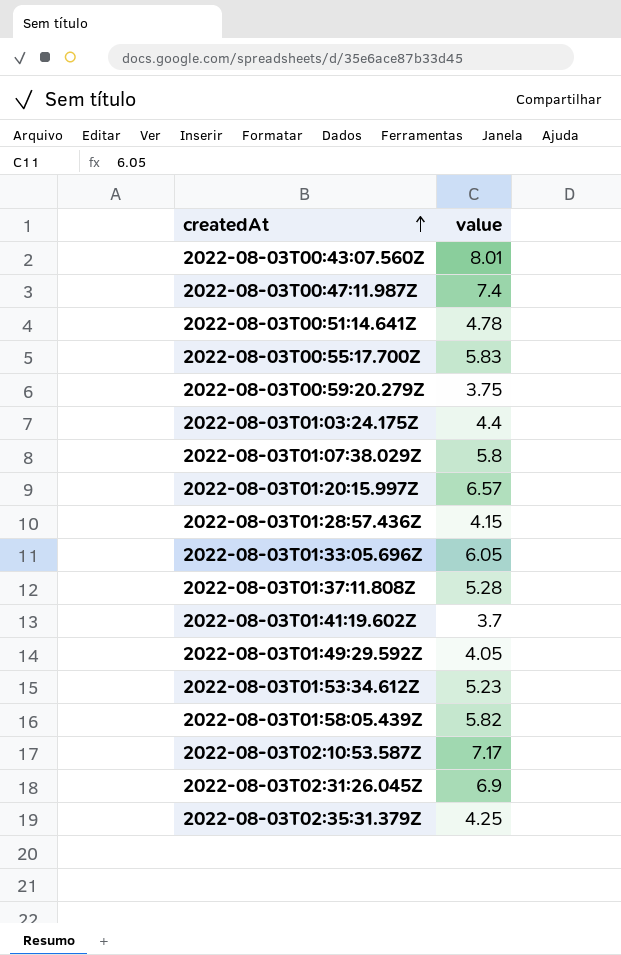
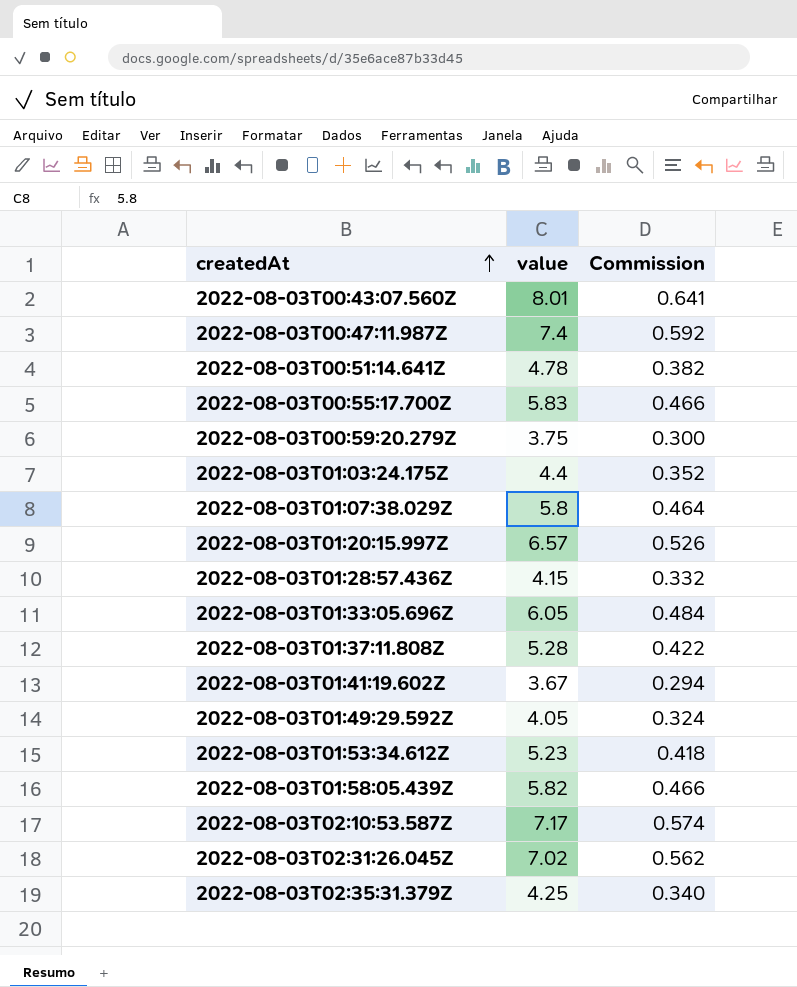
column Commission | formula: none -> [value] * 0.08
2022-08-03T01:41:19.602Z | value: 3.7 -> 3.67
2022-08-03T02:31:26.045Z | value: 6.9 -> 7.02

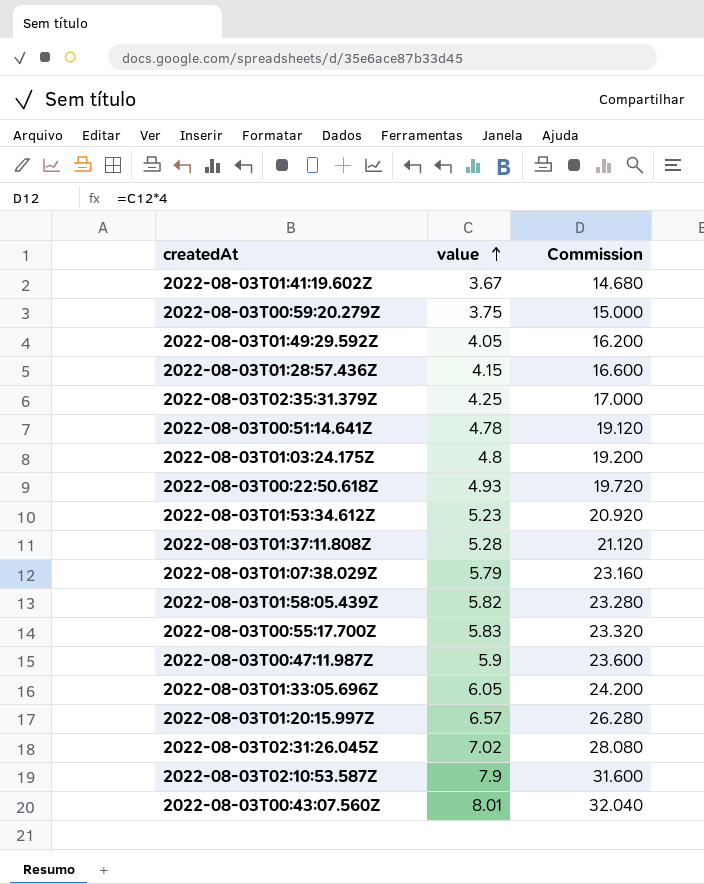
row order: createdAt ascending -> value ascending
column Commission | formula: [value] * 0.08 -> [value] * 4
2022-08-03T01:03:24.175Z | value: 4.4 -> 4.8
row 2022-08-03T00:22:50.618Z: none -> 4.93 | 19.720
2022-08-03T01:07:38.029Z | value: 5.8 -> 5.79
2022-08-03T00:47:11.987Z | value: 7.4 -> 5.9
2022-08-03T02:10:53.587Z | value: 7.17 -> 7.9

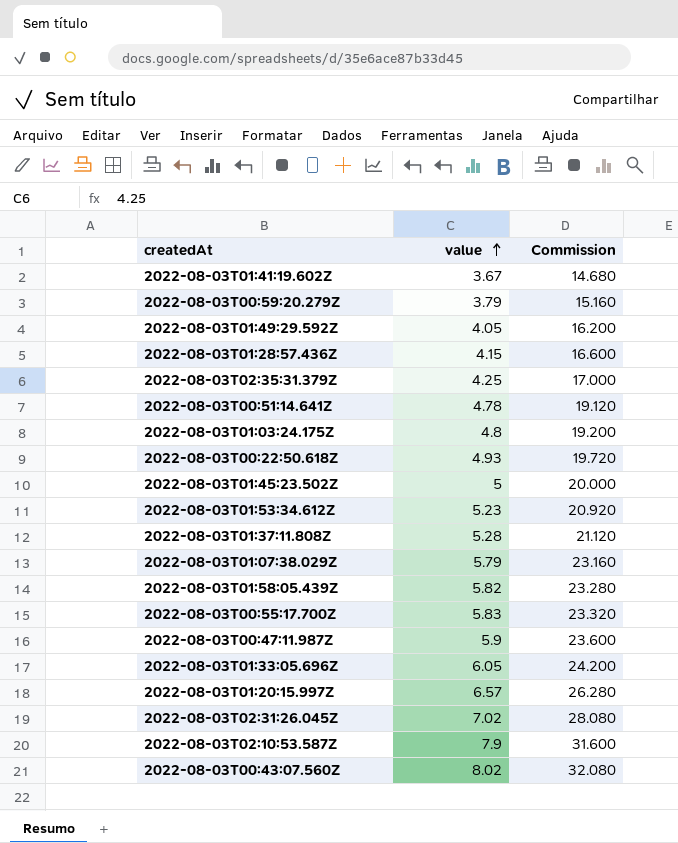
2022-08-03T00:59:20.279Z | value: 3.75 -> 3.79
2022-08-03T00:59:20.279Z | Commission: 15.000 -> 15.160
row 2022-08-03T01:45:23.502Z: none -> 5 | 20.000
2022-08-03T00:43:07.560Z | value: 8.01 -> 8.02
2022-08-03T00:43:07.560Z | Commission: 32.040 -> 32.080

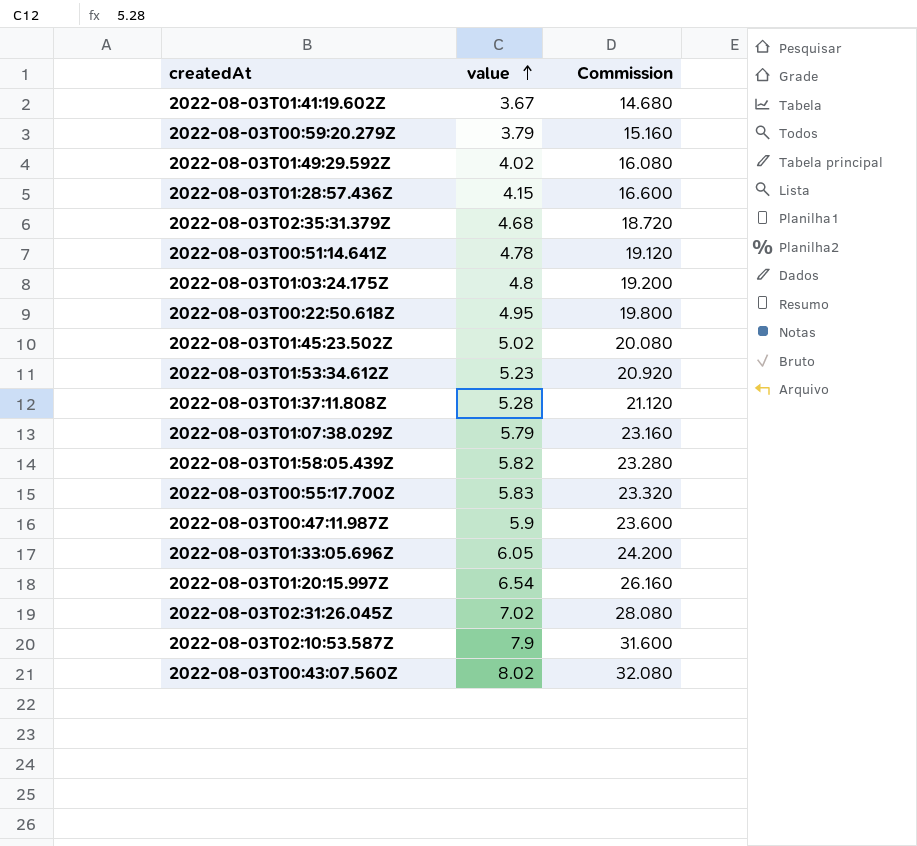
2022-08-03T01:49:29.592Z | value: 4.05 -> 4.02
2022-08-03T01:49:29.592Z | Commission: 16.200 -> 16.080
2022-08-03T02:35:31.379Z | value: 4.25 -> 4.68
2022-08-03T02:35:31.379Z | Commission: 17.000 -> 18.720
2022-08-03T00:22:50.618Z | value: 4.93 -> 4.95
2022-08-03T00:22:50.618Z | Commission: 19.720 -> 19.800
2022-08-03T01:45:23.502Z | value: 5 -> 5.02
2022-08-03T01:45:23.502Z | Commission: 20.000 -> 20.080
2022-08-03T01:20:15.997Z | value: 6.57 -> 6.54
2022-08-03T01:20:15.997Z | Commission: 26.280 -> 26.160

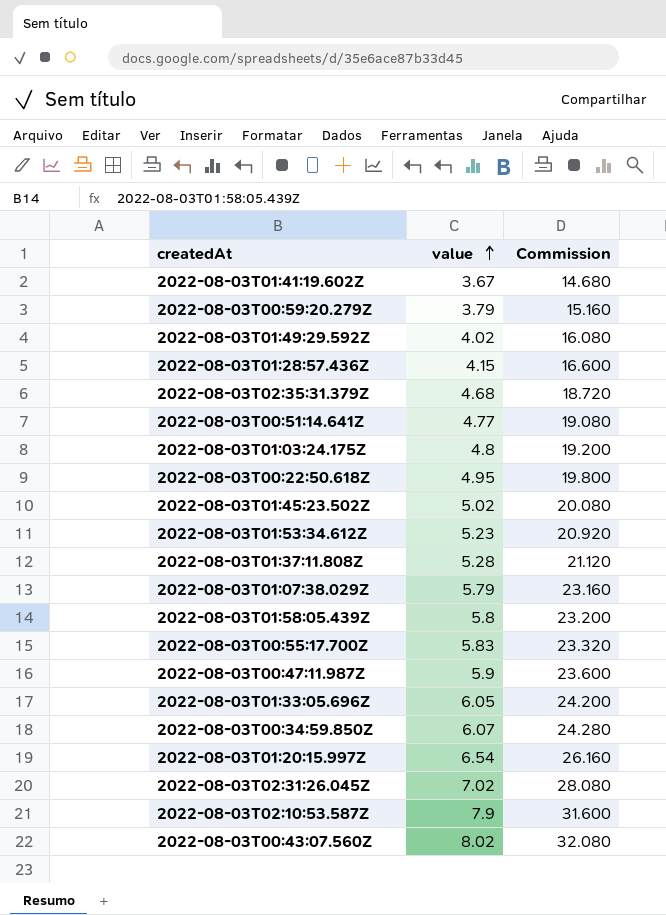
2022-08-03T00:51:14.641Z | value: 4.78 -> 4.77
2022-08-03T00:51:14.641Z | Commission: 19.120 -> 19.080
2022-08-03T01:58:05.439Z | value: 5.82 -> 5.8
2022-08-03T01:58:05.439Z | Commission: 23.280 -> 23.200
row 2022-08-03T00:34:59.850Z: none -> 6.07 | 24.280

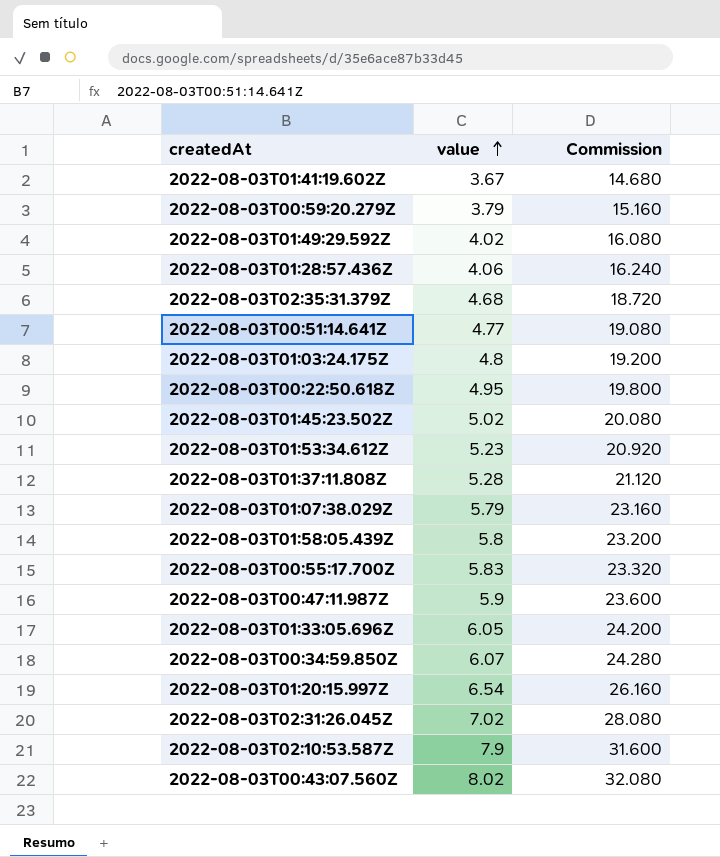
2022-08-03T01:28:57.436Z | value: 4.15 -> 4.06
2022-08-03T01:28:57.436Z | Commission: 16.600 -> 16.240

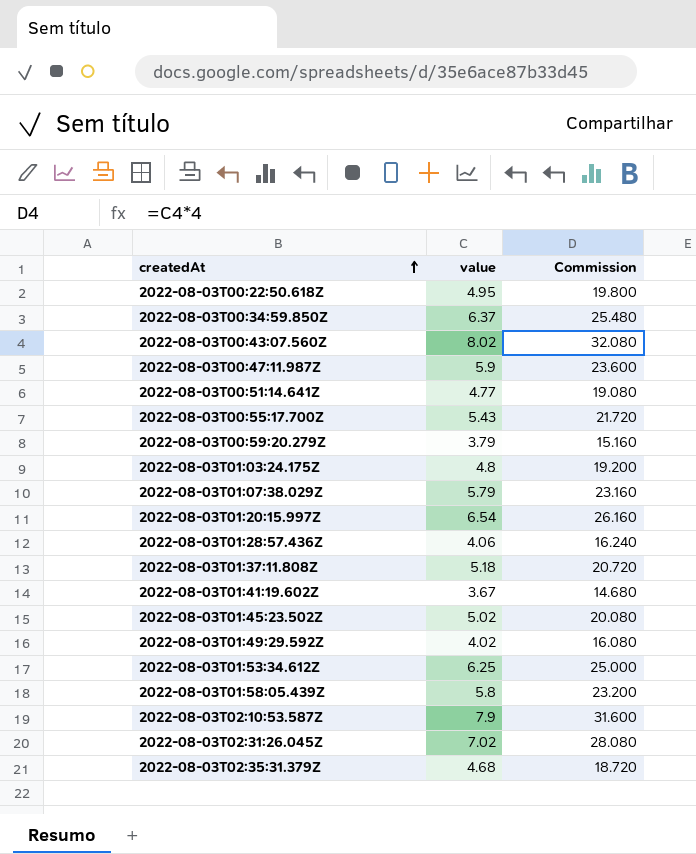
row order: value ascending -> createdAt ascending
row 2022-08-03T01:33:05.696Z: 6.05 | 24.200 -> none
2022-08-03T00:34:59.850Z | value: 6.07 -> 6.37
2022-08-03T00:34:59.850Z | Commission: 24.280 -> 25.480
2022-08-03T00:55:17.700Z | value: 5.83 -> 5.43
2022-08-03T00:55:17.700Z | Commission: 23.320 -> 21.720
2022-08-03T01:37:11.808Z | value: 5.28 -> 5.18
2022-08-03T01:37:11.808Z | Commission: 21.120 -> 20.720
2022-08-03T01:53:34.612Z | value: 5.23 -> 6.25
2022-08-03T01:53:34.612Z | Commission: 20.920 -> 25.000

